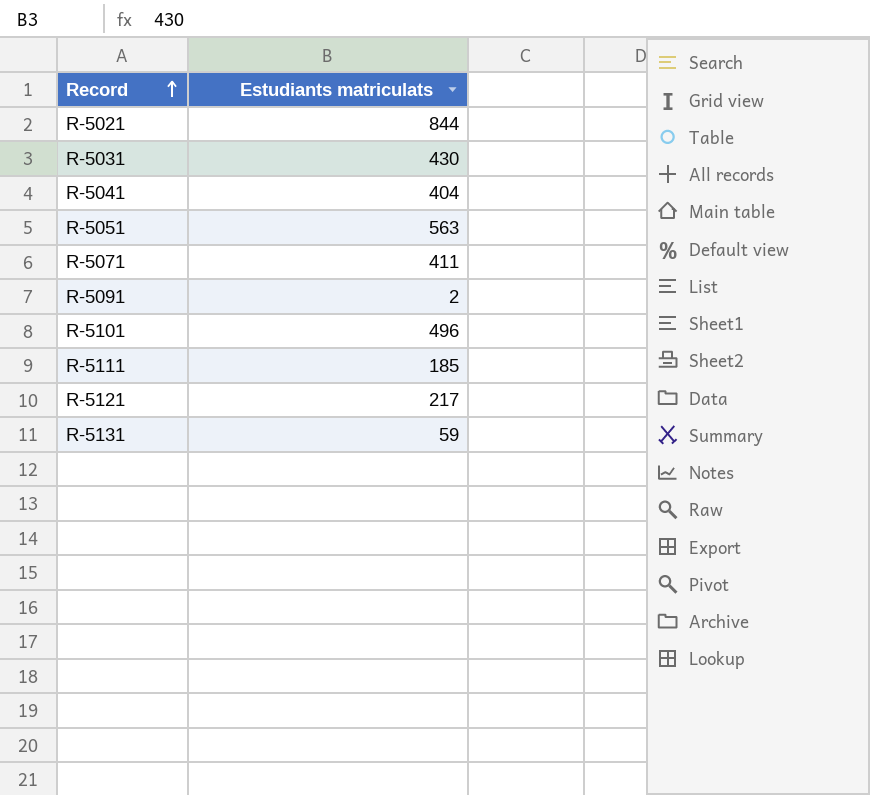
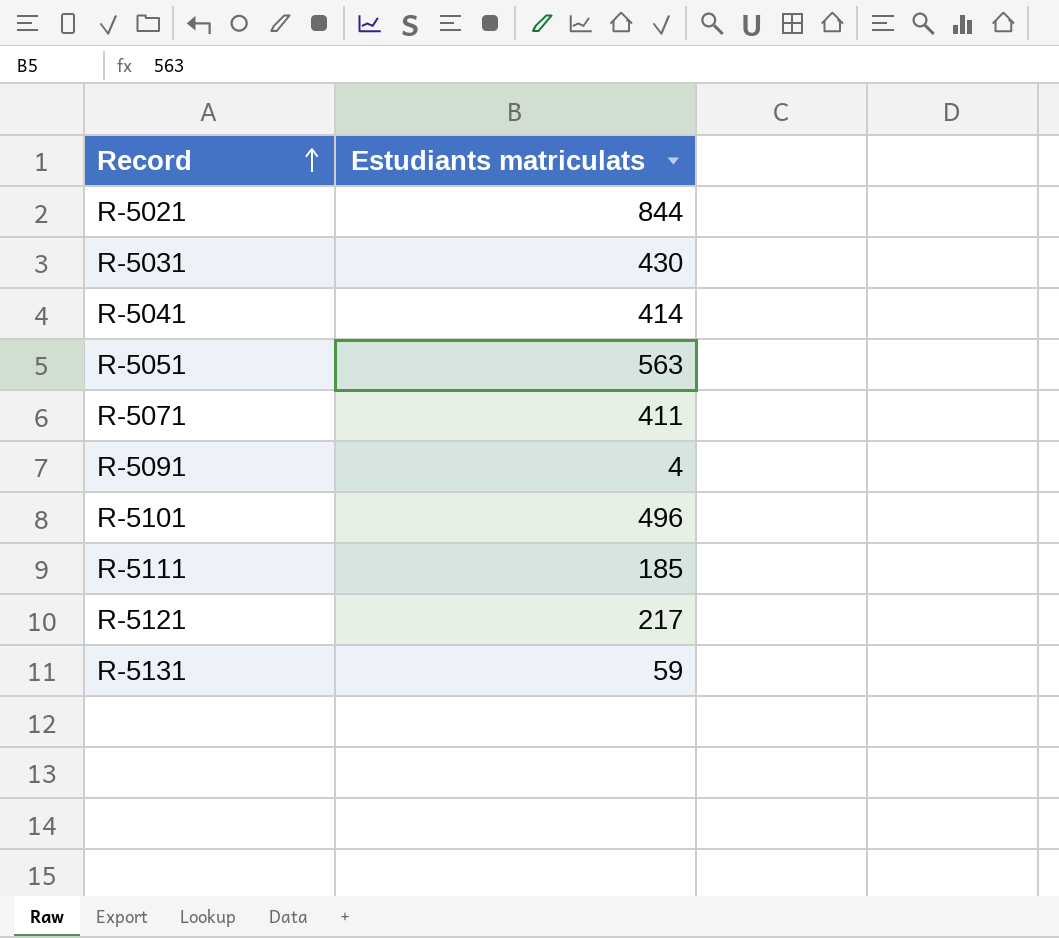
R-5041 | Estudiants matriculats: 404 -> 414
R-5091 | Estudiants matriculats: 2 -> 4

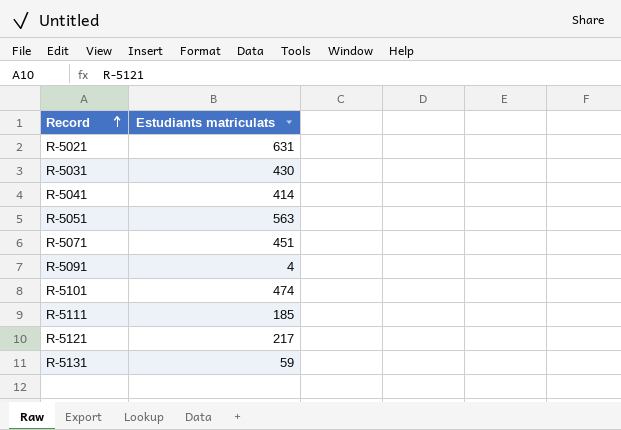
R-5021 | Estudiants matriculats: 844 -> 631
R-5071 | Estudiants matriculats: 411 -> 451
R-5101 | Estudiants matriculats: 496 -> 474

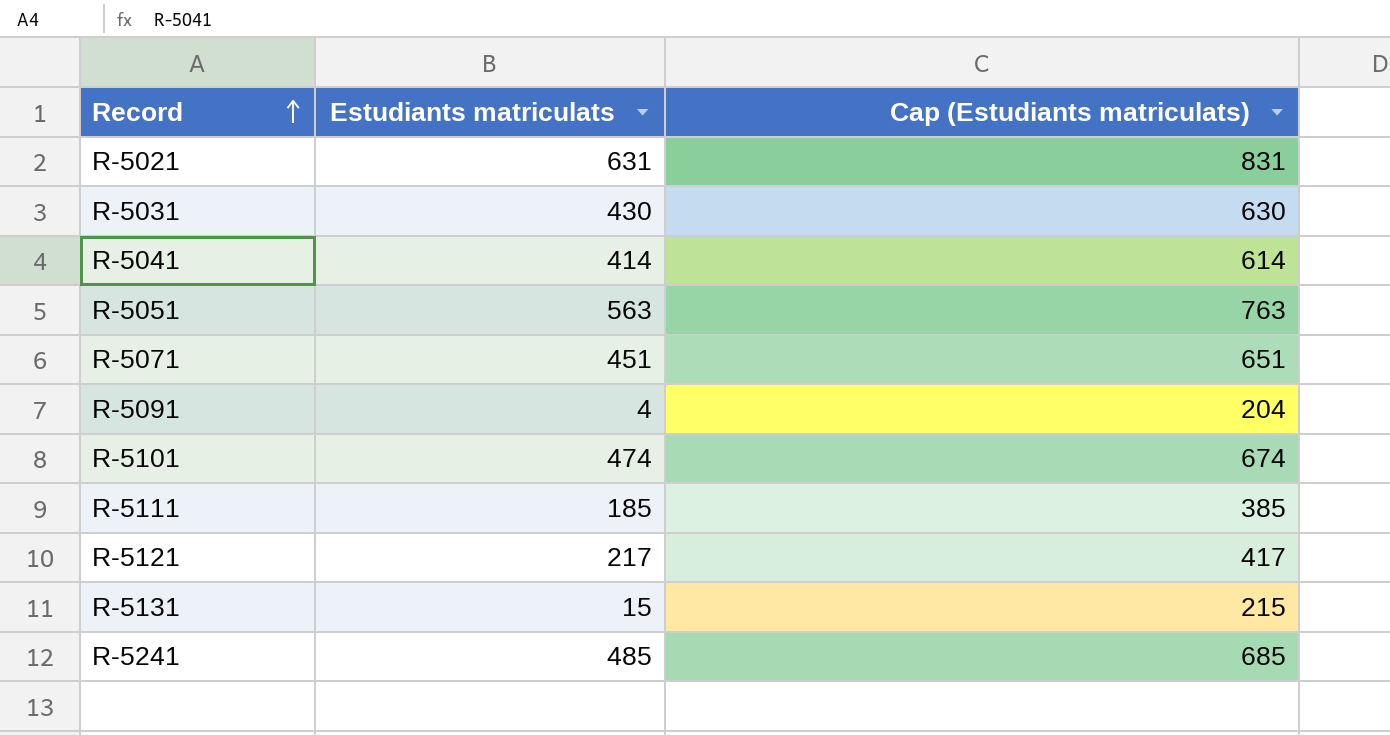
column Cap (Estudiants matriculats) | formula: none -> [Estudiants matriculats] + 200
R-5131 | Estudiants matriculats: 59 -> 15
row R-5241: none -> 485 | 685

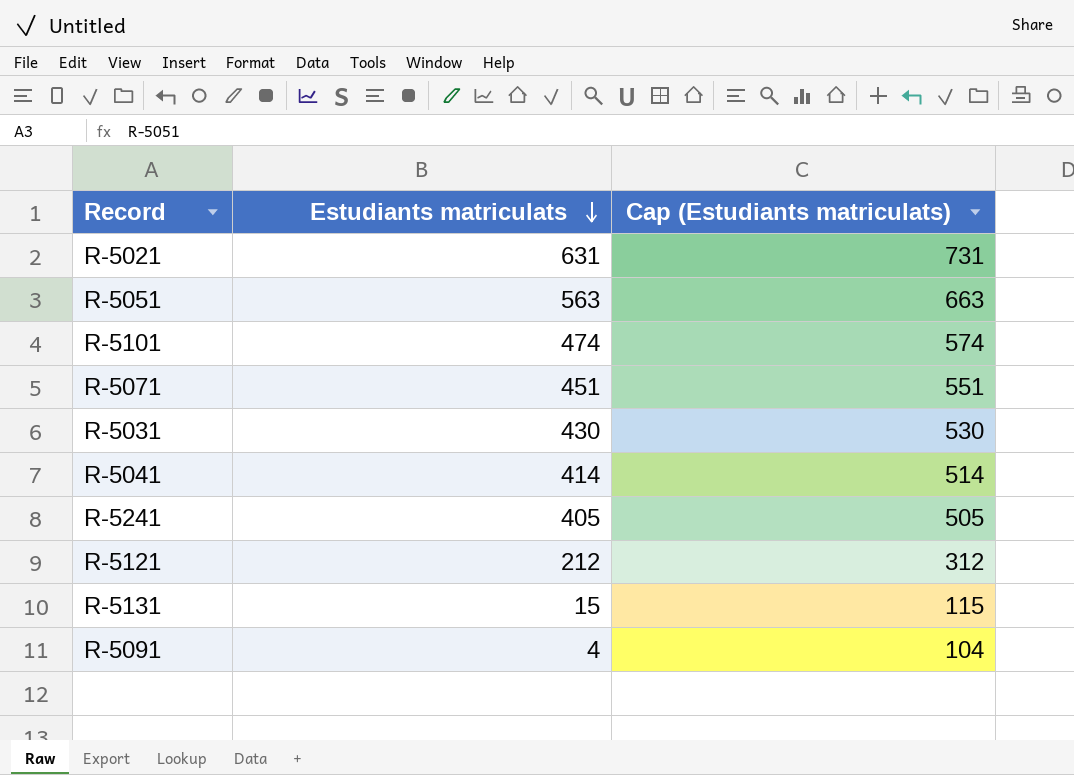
row order: Record ascending -> Estudiants matriculats descending
column Cap (Estudiants matriculats) | formula: [Estudiants matriculats] + 200 -> [Estudiants matriculats] + 100
row R-5111: 185 | 385 -> none
R-5241 | Estudiants matriculats: 485 -> 405
R-5121 | Estudiants matriculats: 217 -> 212

